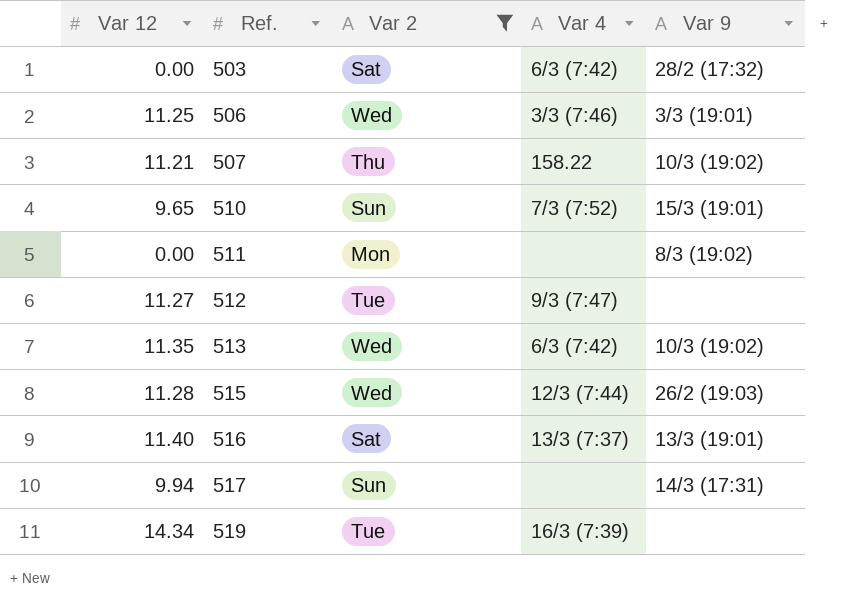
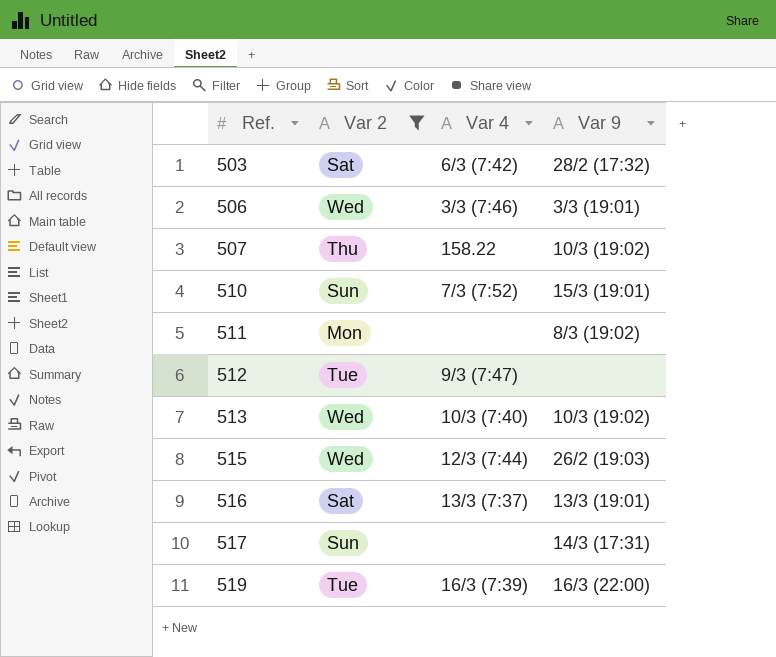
column Var 12 | position: 1 -> none
513 | Var 4: 6/3 (7:42) -> 10/3 (7:40)
519 | Var 9: none -> 16/3 (22:00)

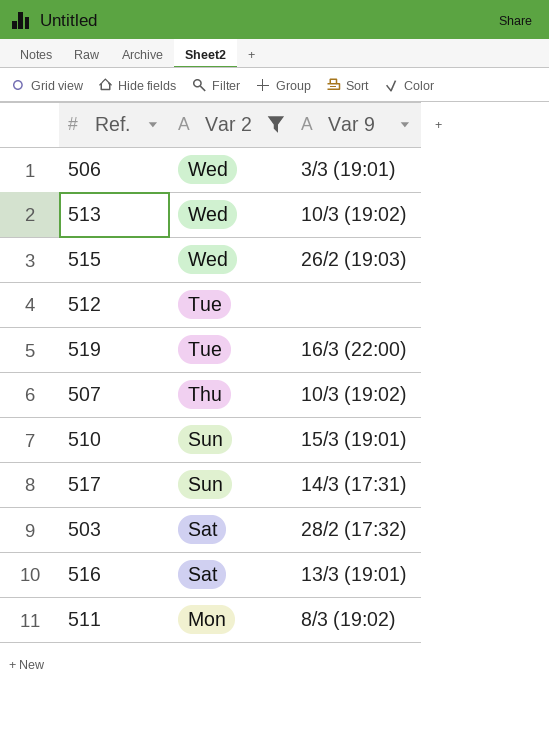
row order: Ref. ascending -> Var 2 descending
column Var 4 | position: 3 -> none

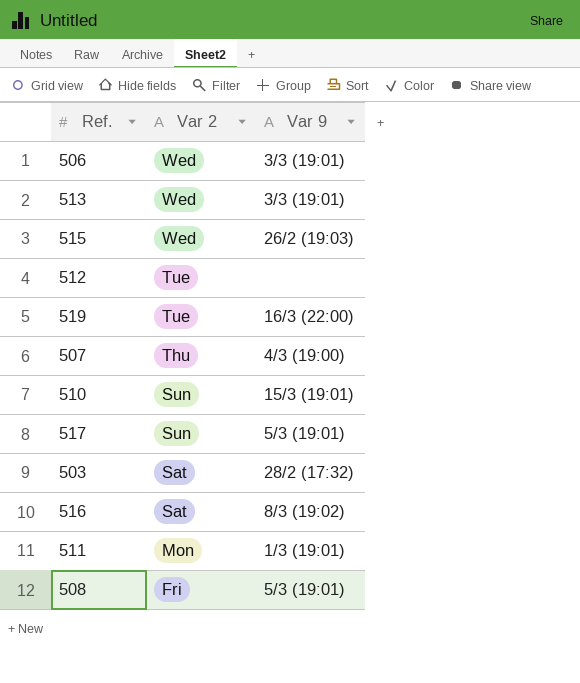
filter: Var 2 != Fri -> none
513 | Var 9: 10/3 (19:02) -> 3/3 (19:01)
507 | Var 9: 10/3 (19:02) -> 4/3 (19:00)
517 | Var 9: 14/3 (17:31) -> 5/3 (19:01)
516 | Var 9: 13/3 (19:01) -> 8/3 (19:02)
511 | Var 9: 8/3 (19:02) -> 1/3 (19:01)

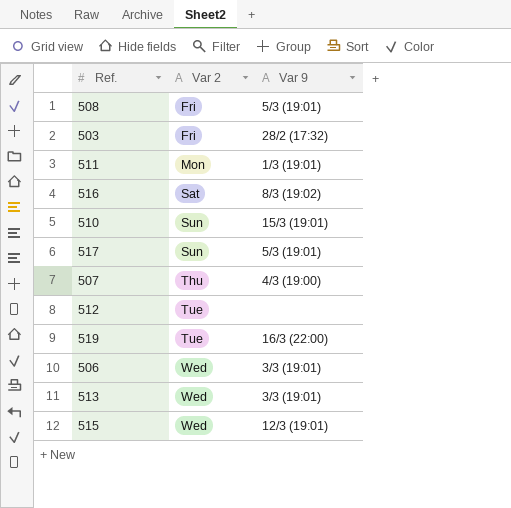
row order: Var 2 descending -> Var 2 ascending
503 | Var 2: Sat -> Fri
515 | Var 9: 26/2 (19:03) -> 12/3 (19:01)

